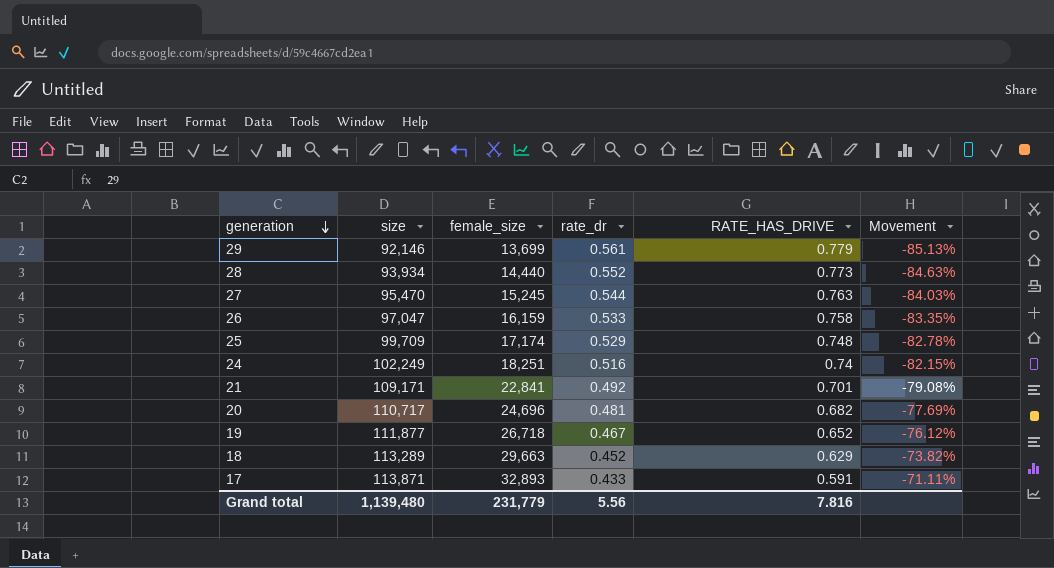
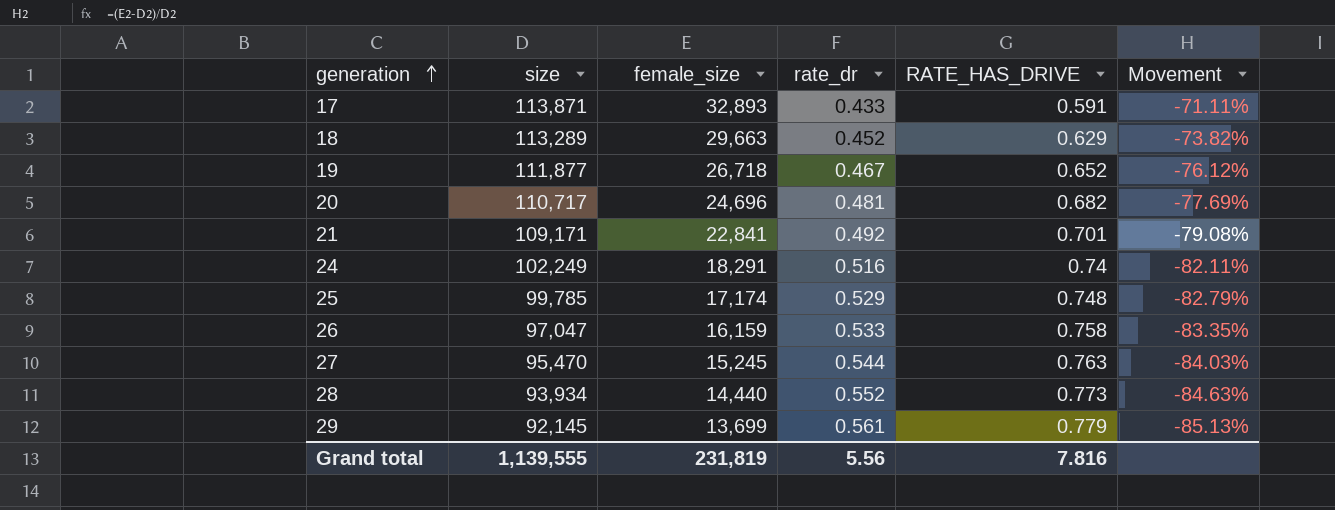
row order: generation descending -> generation ascending
24 | female_size: 18,251 -> 18,291
24 | Movement: -82.15% -> -82.11%
25 | size: 99,709 -> 99,785
25 | Movement: -82.78% -> -82.79%
29 | size: 92,146 -> 92,145
Grand total | size: 1,139,480 -> 1,139,555
Grand total | female_size: 231,779 -> 231,819

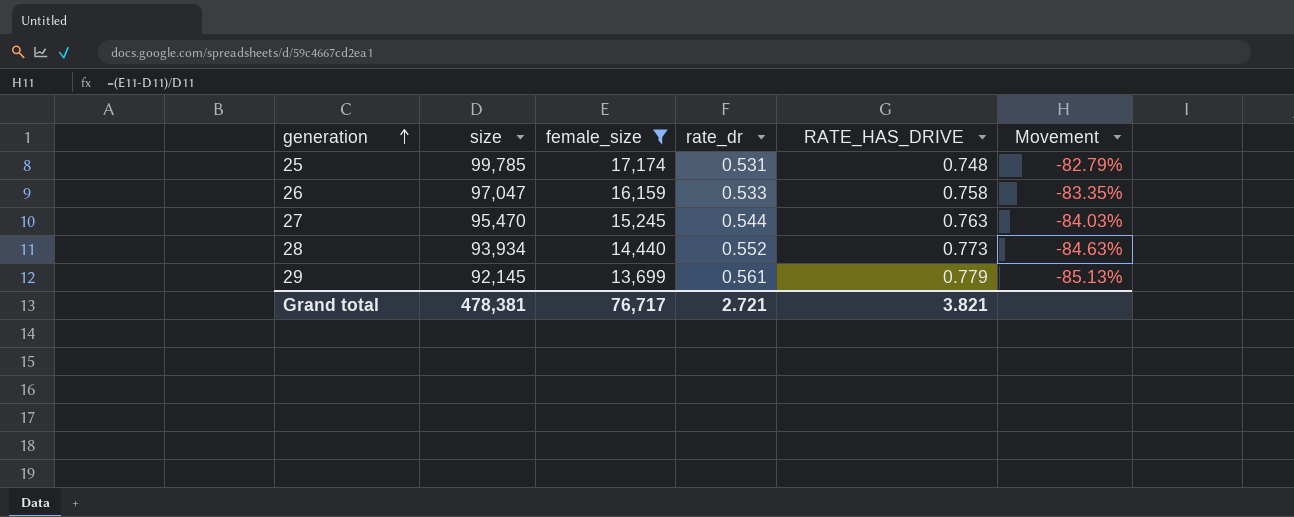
filter: none -> female_size <= 17,174
25 | rate_dr: 0.529 -> 0.531
Grand total | size: 1,139,555 -> 478,381
Grand total | female_size: 231,819 -> 76,717
Grand total | rate_dr: 5.56 -> 2.721
Grand total | RATE_HAS_DRIVE: 7.816 -> 3.821

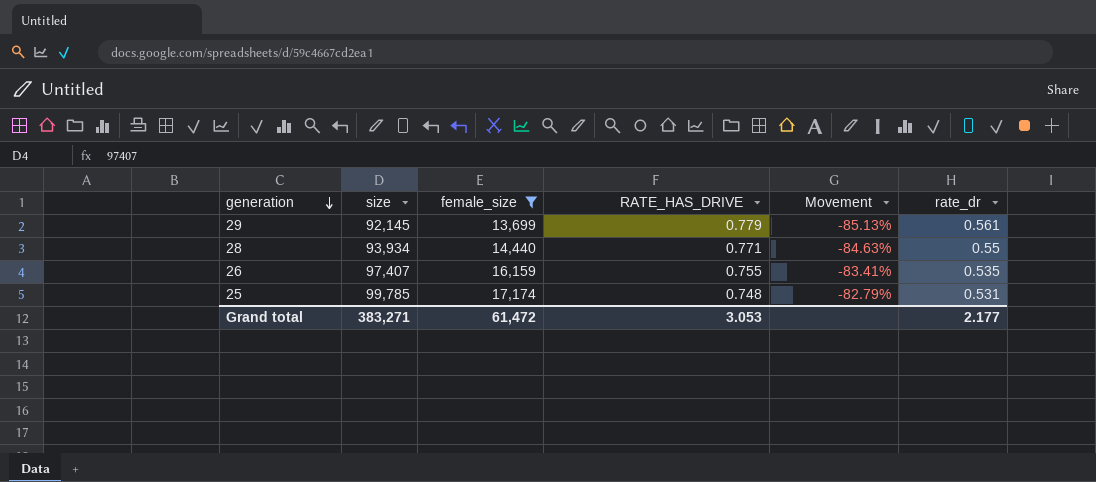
row order: generation ascending -> generation descending
column rate_dr | position: 4 -> 6
row 27: 95,470 | 15,245 | 0.544 | 0.763 | -84.03% -> none
28 | RATE_HAS_DRIVE: 0.773 -> 0.771
28 | rate_dr: 0.552 -> 0.55
26 | size: 97,047 -> 97,407
26 | RATE_HAS_DRIVE: 0.758 -> 0.755
26 | Movement: -83.35% -> -83.41%
26 | rate_dr: 0.533 -> 0.535
Grand total | size: 478,381 -> 383,271
Grand total | female_size: 76,717 -> 61,472
Grand total | RATE_HAS_DRIVE: 3.821 -> 3.053
Grand total | rate_dr: 2.721 -> 2.177

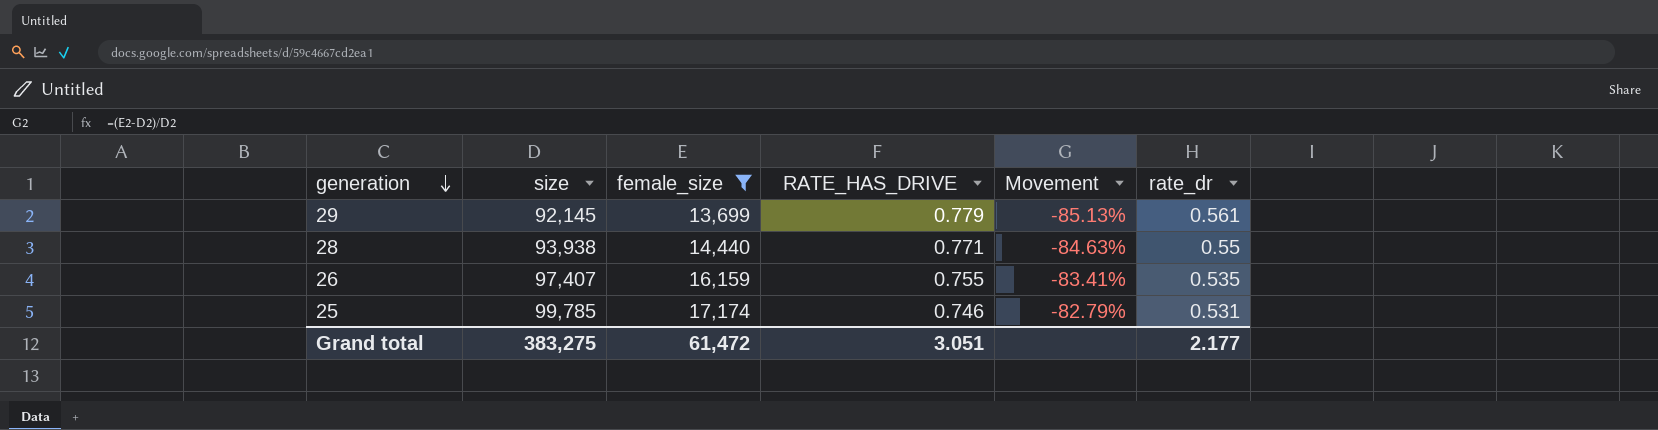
28 | size: 93,934 -> 93,938
25 | RATE_HAS_DRIVE: 0.748 -> 0.746
Grand total | size: 383,271 -> 383,275
Grand total | RATE_HAS_DRIVE: 3.053 -> 3.051

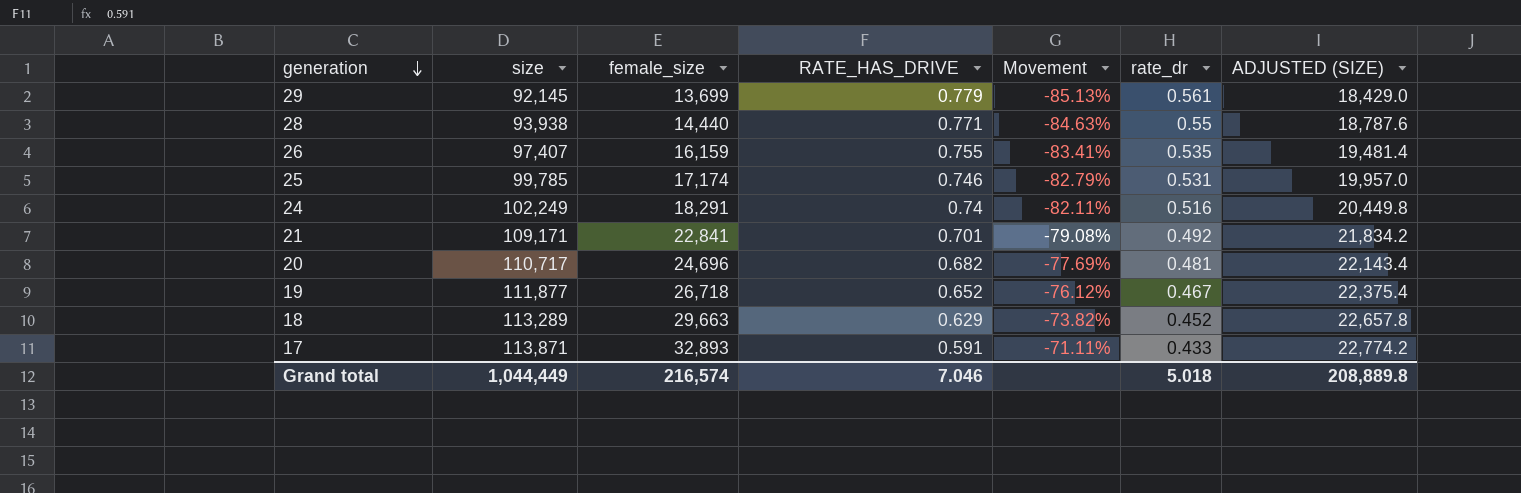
filter: female_size <= 17,174 -> none
column ADJUSTED (SIZE) | formula: none -> [size] * 0.2
Grand total | size: 383,275 -> 1,044,449
Grand total | female_size: 61,472 -> 216,574
Grand total | RATE_HAS_DRIVE: 3.051 -> 7.046
Grand total | rate_dr: 2.177 -> 5.018

